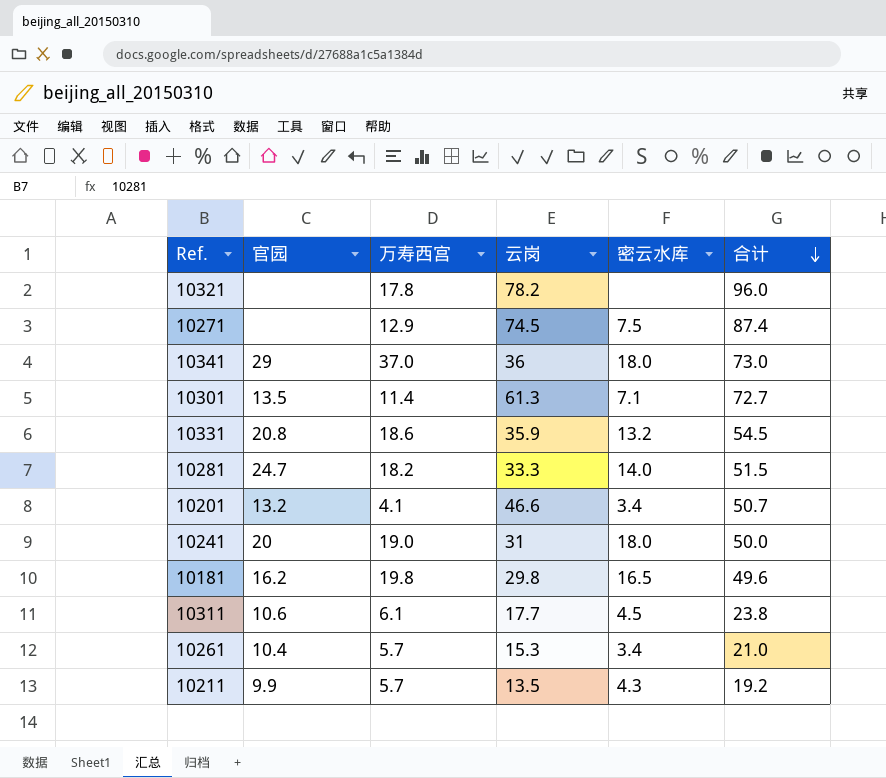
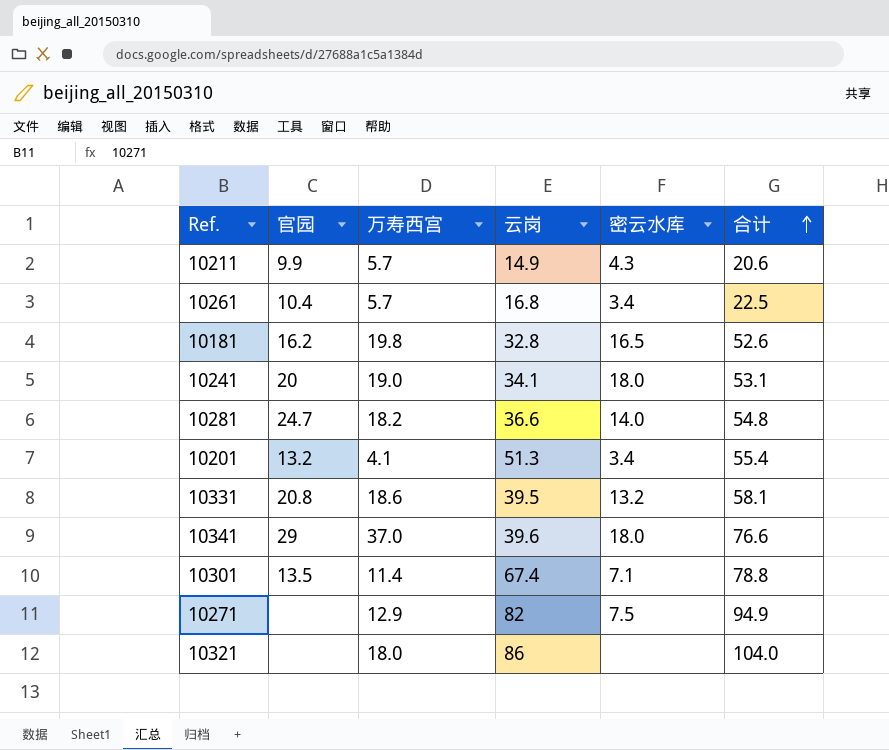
row order: 合计 descending -> 合计 ascending
row 10311: 10.6 | 6.1 | 17.7 | 4.5 | 23.8 -> none
10211 | 云岗: 13.5 -> 14.9
10211 | 合计: 19.2 -> 20.6
10261 | 云岗: 15.3 -> 16.8
10261 | 合计: 21.0 -> 22.5
10181 | 云岗: 29.8 -> 32.8
10181 | 合计: 49.6 -> 52.6
10241 | 云岗: 31 -> 34.1
10241 | 合计: 50.0 -> 53.1
10281 | 云岗: 33.3 -> 36.6
10281 | 合计: 51.5 -> 54.8
10201 | 云岗: 46.6 -> 51.3
10201 | 合计: 50.7 -> 55.4
10331 | 云岗: 35.9 -> 39.5
10331 | 合计: 54.5 -> 58.1
10341 | 云岗: 36 -> 39.6
10341 | 合计: 73.0 -> 76.6
10301 | 云岗: 61.3 -> 67.4
10301 | 合计: 72.7 -> 78.8
10271 | 云岗: 74.5 -> 82
10271 | 合计: 87.4 -> 94.9
10321 | 万寿西宫: 17.8 -> 18.0
10321 | 云岗: 78.2 -> 86
10321 | 合计: 96.0 -> 104.0

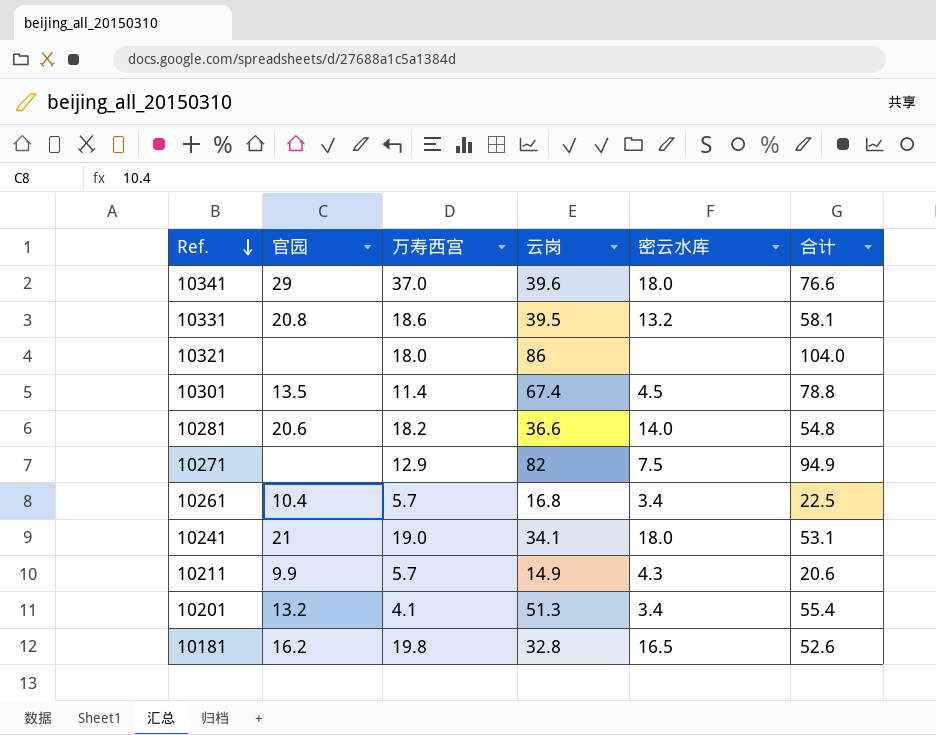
row order: 合计 ascending -> Ref. descending
10301 | 密云水库: 7.1 -> 4.5
10281 | 官园: 24.7 -> 20.6
10241 | 官园: 20 -> 21

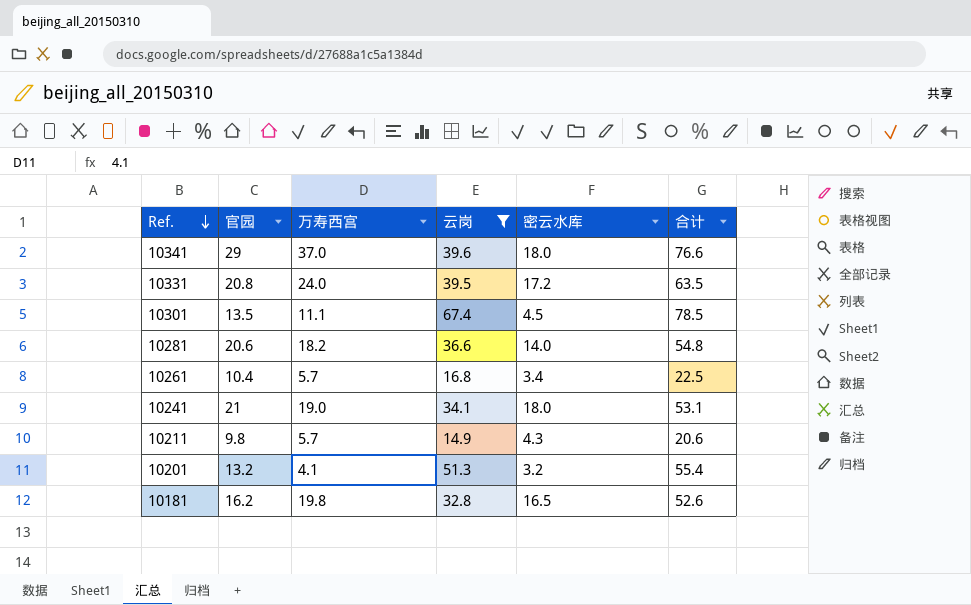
filter: none -> 云岗 <= 67.4
10331 | 万寿西宫: 18.6 -> 24.0
10331 | 密云水库: 13.2 -> 17.2
10331 | 合计: 58.1 -> 63.5
10301 | 万寿西宫: 11.4 -> 11.1
10301 | 合计: 78.8 -> 78.5
10211 | 官园: 9.9 -> 9.8
10201 | 密云水库: 3.4 -> 3.2

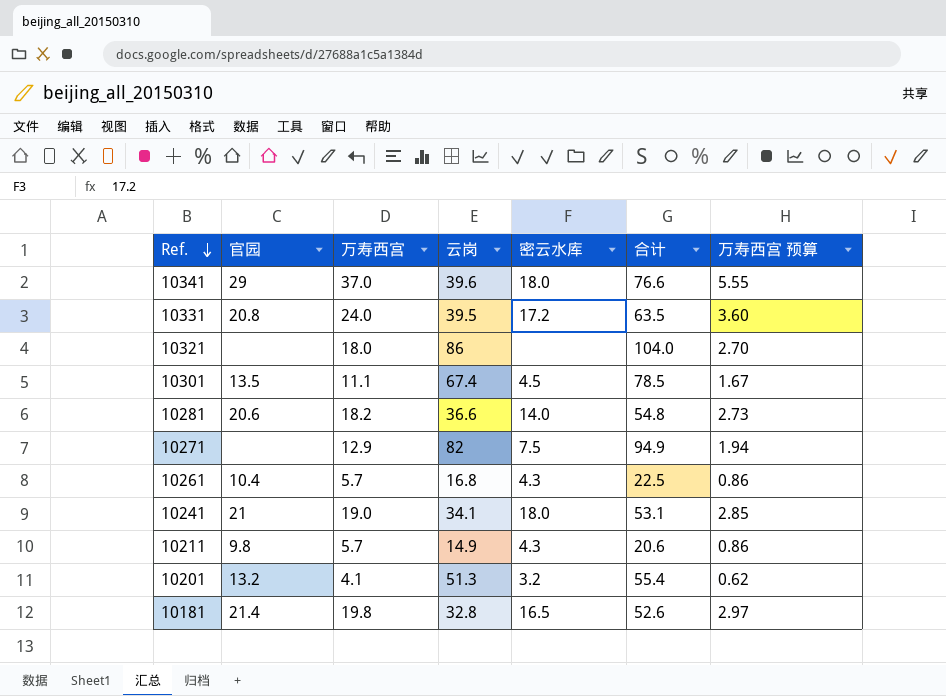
filter: 云岗 <= 67.4 -> none
column 万寿西宫 预算 | formula: none -> [万寿西宫] * 0.15
10261 | 密云水库: 3.4 -> 4.3
10181 | 官园: 16.2 -> 21.4

